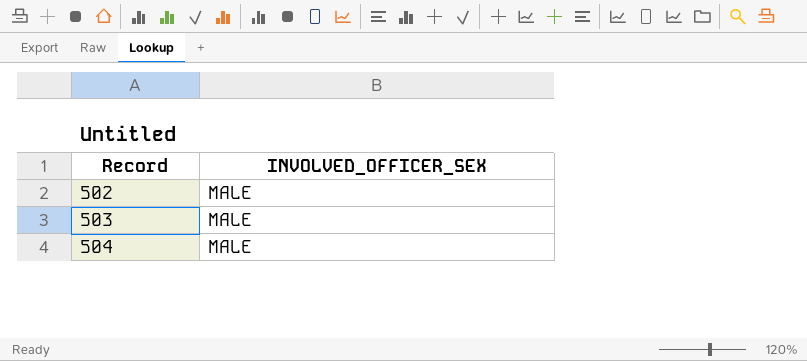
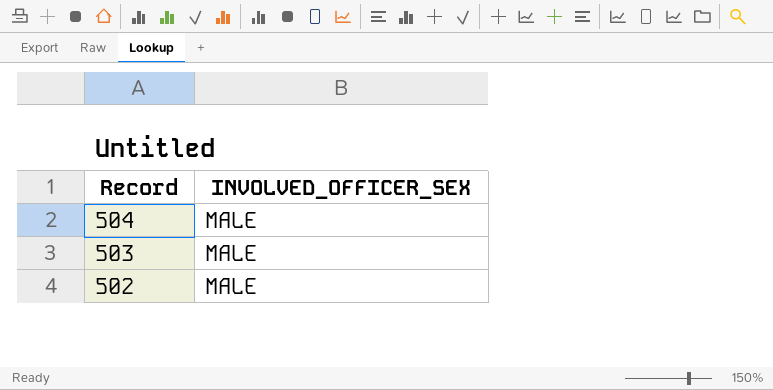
row order: Record ascending -> Record descending

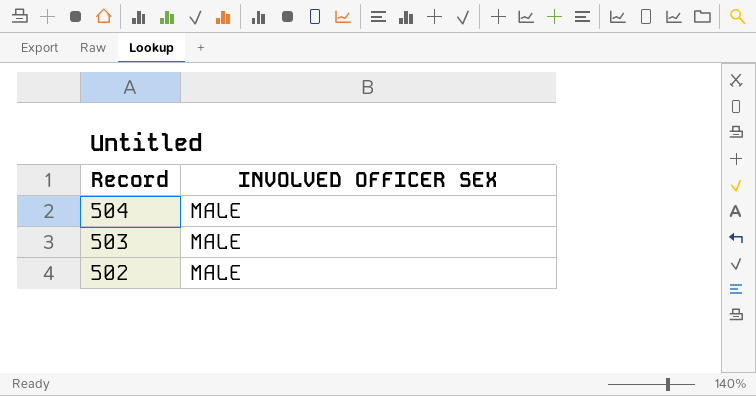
column name: INVOLVED_OFFICER_SEX -> INVOLVED OFFICER SEX

